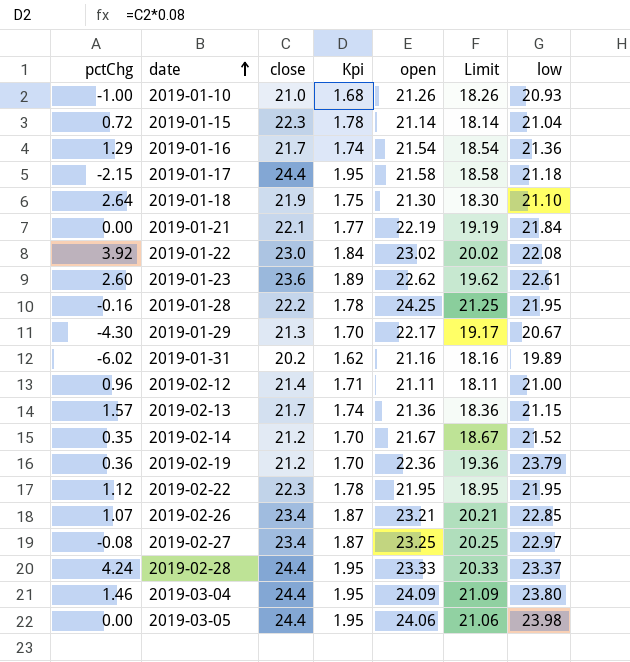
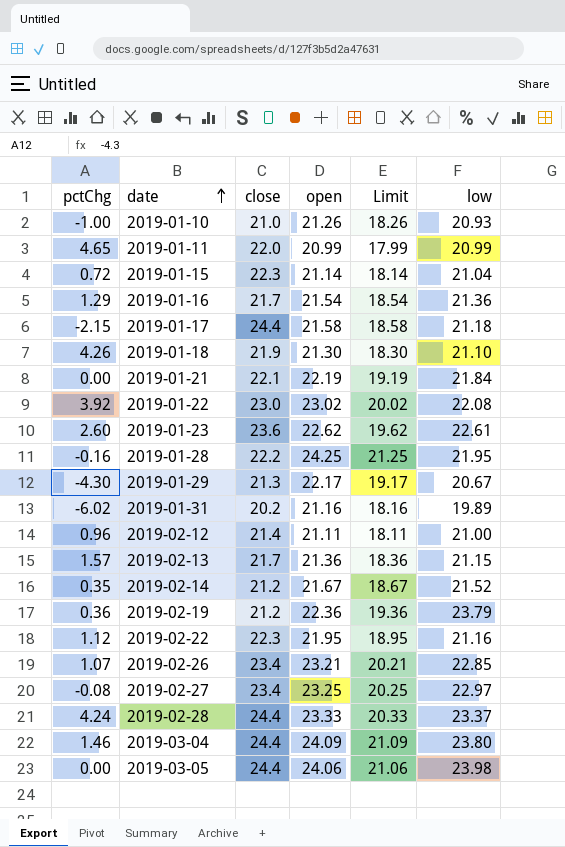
column Kpi | formula: [close] * 0.08 -> none
row 2019-01-11: none -> 4.65 | 22.0 | 20.99 | 17.99 | 20.99
2019-01-18 | pctChg: 2.64 -> 4.26
2019-02-22 | low: 21.95 -> 21.16

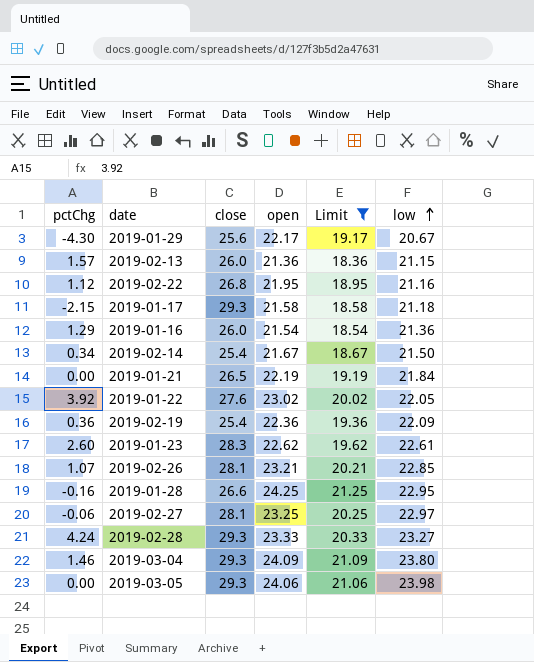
filter: none -> Limit >= 18.36
row order: date ascending -> low ascending
2019-01-29 | close: 21.3 -> 25.6
2019-02-13 | close: 21.7 -> 26.0
2019-02-22 | close: 22.3 -> 26.8
2019-01-17 | close: 24.4 -> 29.3
2019-01-16 | close: 21.7 -> 26.0
2019-02-14 | pctChg: 0.35 -> 0.34
2019-02-14 | close: 21.2 -> 25.4
2019-02-14 | low: 21.52 -> 21.50
2019-01-21 | close: 22.1 -> 26.5
2019-01-22 | close: 23.0 -> 27.6
2019-01-22 | low: 22.08 -> 22.05
2019-02-19 | close: 21.2 -> 25.4
2019-02-19 | low: 23.79 -> 22.09
2019-01-23 | close: 23.6 -> 28.3
2019-02-26 | close: 23.4 -> 28.1
2019-01-28 | close: 22.2 -> 26.6
2019-01-28 | low: 21.95 -> 22.95
2019-02-27 | pctChg: -0.08 -> -0.06
2019-02-27 | close: 23.4 -> 28.1
2019-02-28 | close: 24.4 -> 29.3
2019-02-28 | low: 23.37 -> 23.27
2019-03-04 | close: 24.4 -> 29.3
2019-03-05 | close: 24.4 -> 29.3

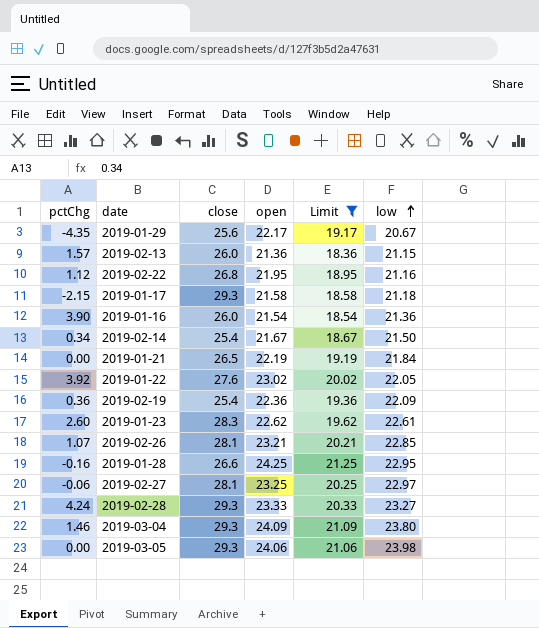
2019-01-29 | pctChg: -4.30 -> -4.35
2019-01-16 | pctChg: 1.29 -> 3.90

